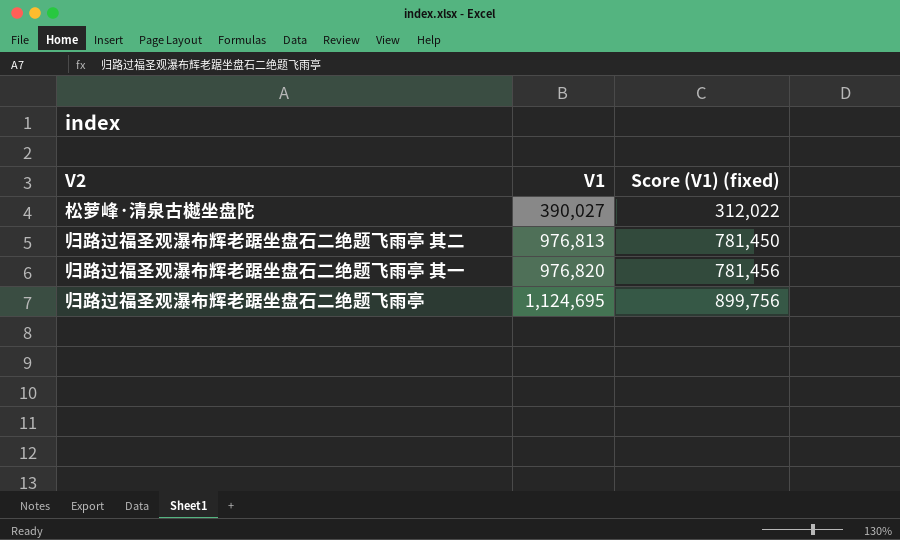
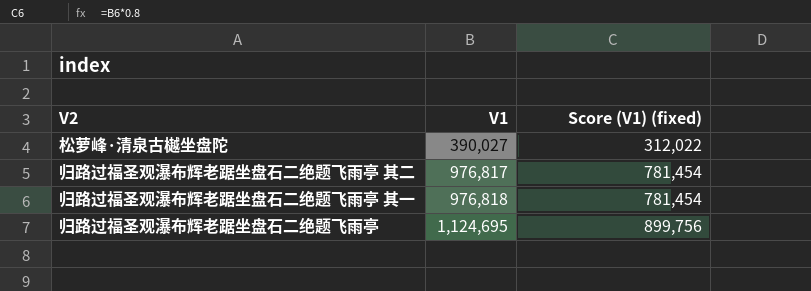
归路过福圣观瀑布辉老踞坐盘石二绝题飞雨亭 其二 | V1: 976,813 -> 976,817
归路过福圣观瀑布辉老踞坐盘石二绝题飞雨亭 其二 | Score (V1) (fixed): 781,450 -> 781,454
归路过福圣观瀑布辉老踞坐盘石二绝题飞雨亭 其一 | V1: 976,820 -> 976,818
归路过福圣观瀑布辉老踞坐盘石二绝题飞雨亭 其一 | Score (V1) (fixed): 781,456 -> 781,454

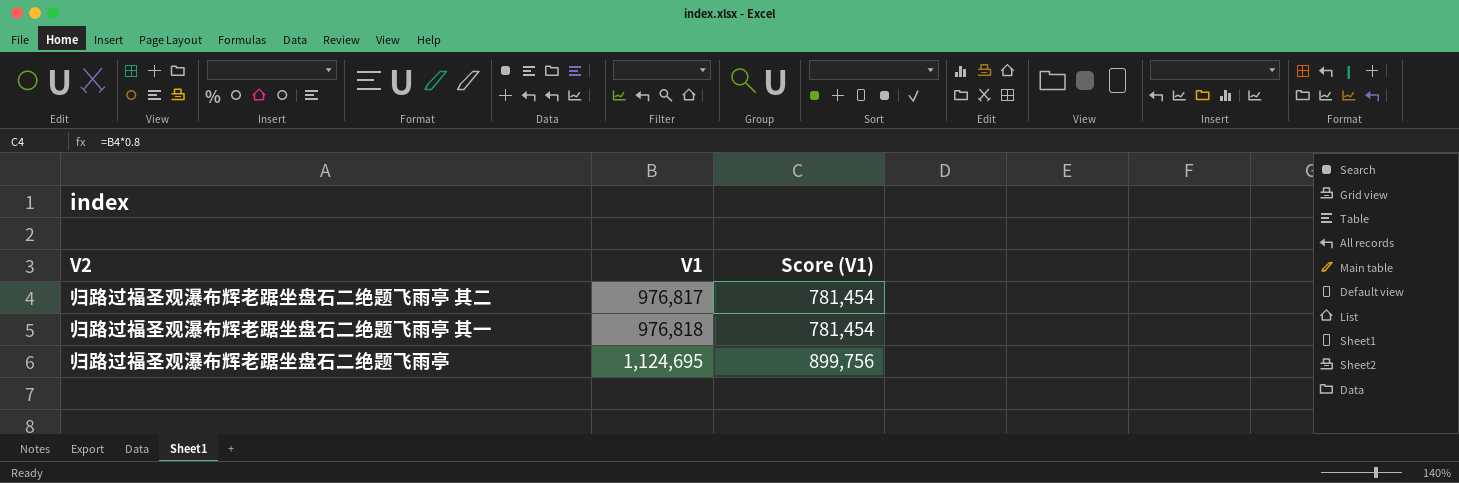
column name: Score (V1) (fixed) -> Score (V1)
row 松萝峰·清泉古樾坐盘陀: 390,027 | 312,022 -> none

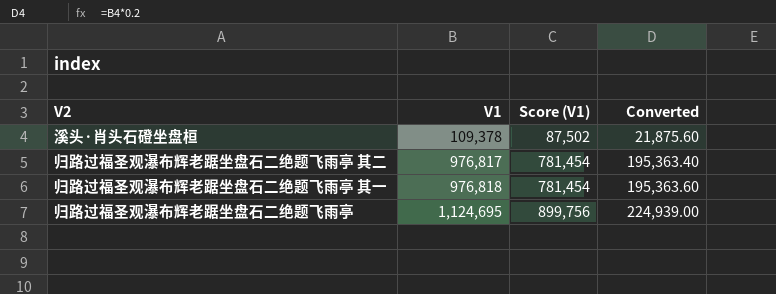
column Converted | formula: none -> [V1] * 0.2
row 溪头·肖头石磴坐盘桓: none -> 109,378 | 87,502 | 21,875.60

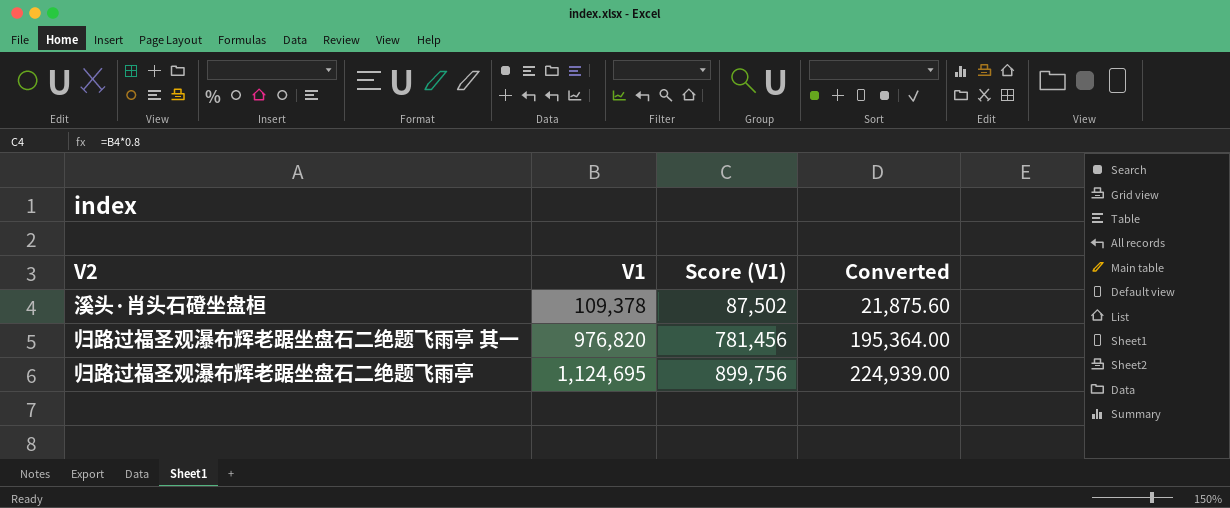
row 归路过福圣观瀑布辉老踞坐盘石二绝题飞雨亭 其二: 976,817 | 781,454 | 195,363.40 -> none
归路过福圣观瀑布辉老踞坐盘石二绝题飞雨亭 其一 | V1: 976,818 -> 976,820
归路过福圣观瀑布辉老踞坐盘石二绝题飞雨亭 其一 | Score (V1): 781,454 -> 781,456
归路过福圣观瀑布辉老踞坐盘石二绝题飞雨亭 其一 | Converted: 195,363.60 -> 195,364.00

